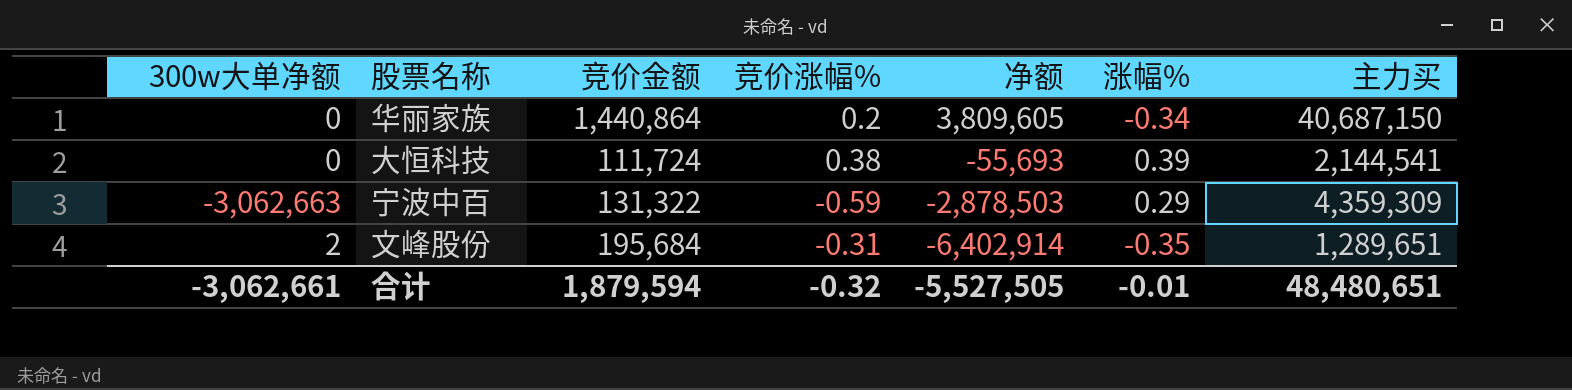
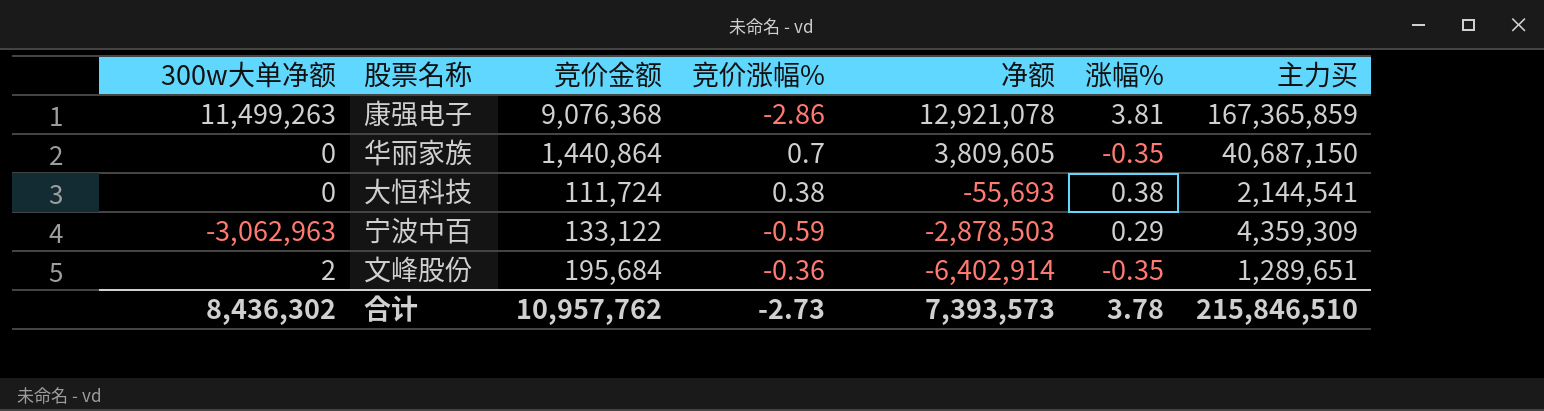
row 康强电子: none -> 11,499,263 | 9,076,368 | -2.86 | 12,921,078 | 3.81 | 167,365,859
华丽家族 | 竞价涨幅%: 0.2 -> 0.7
华丽家族 | 涨幅%: -0.34 -> -0.35
大恒科技 | 涨幅%: 0.39 -> 0.38
宁波中百 | 300w大单净额: -3,062,663 -> -3,062,963
宁波中百 | 竞价金额: 131,322 -> 133,122
文峰股份 | 竞价涨幅%: -0.31 -> -0.36
合计 | 300w大单净额: -3,062,661 -> 8,436,302
合计 | 竞价金额: 1,879,594 -> 10,957,762
合计 | 竞价涨幅%: -0.32 -> -2.73
合计 | 净额: -5,527,505 -> 7,393,573
合计 | 涨幅%: -0.01 -> 3.78
合计 | 主力买: 48,480,651 -> 215,846,510

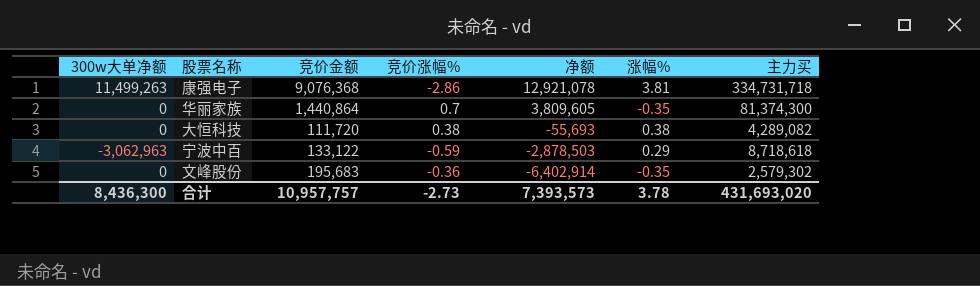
康强电子 | 主力买: 167,365,859 -> 334,731,718
华丽家族 | 主力买: 40,687,150 -> 81,374,300
大恒科技 | 竞价金额: 111,724 -> 111,720
大恒科技 | 主力买: 2,144,541 -> 4,289,082
宁波中百 | 主力买: 4,359,309 -> 8,718,618
文峰股份 | 300w大单净额: 2 -> 0
文峰股份 | 竞价金额: 195,684 -> 195,683
文峰股份 | 主力买: 1,289,651 -> 2,579,302
合计 | 300w大单净额: 8,436,302 -> 8,436,300
合计 | 竞价金额: 10,957,762 -> 10,957,757
合计 | 主力买: 215,846,510 -> 431,693,020

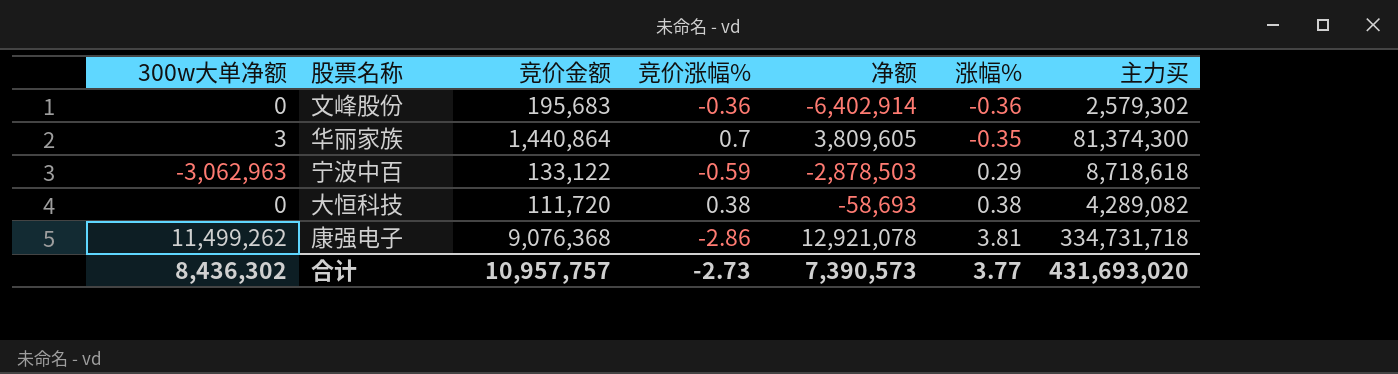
row order: 净额 descending -> 涨幅% ascending
文峰股份 | 涨幅%: -0.35 -> -0.36
华丽家族 | 300w大单净额: 0 -> 3
大恒科技 | 净额: -55,693 -> -58,693
康强电子 | 300w大单净额: 11,499,263 -> 11,499,262
合计 | 300w大单净额: 8,436,300 -> 8,436,302
合计 | 净额: 7,393,573 -> 7,390,573
合计 | 涨幅%: 3.78 -> 3.77

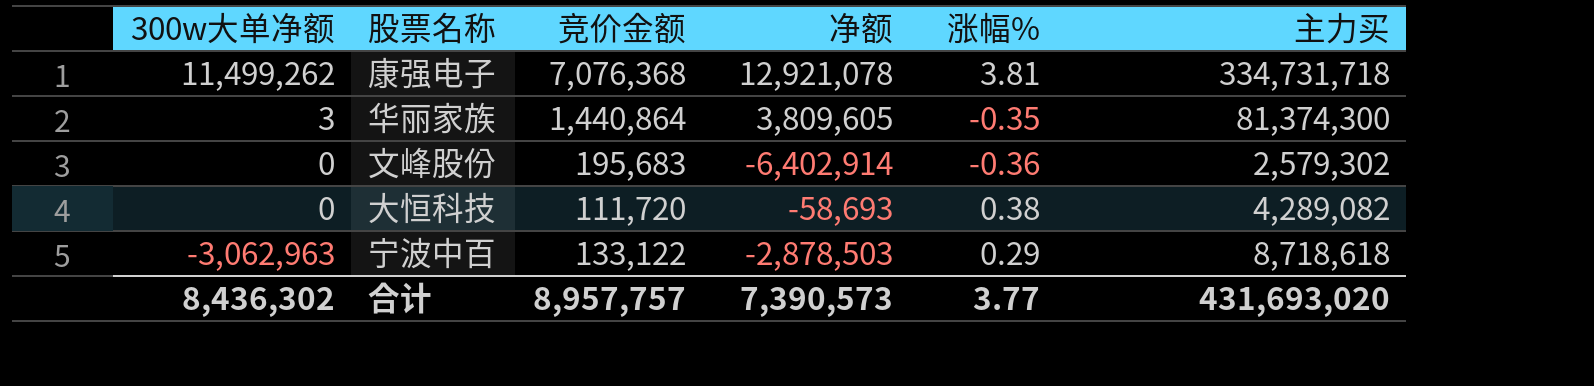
row order: 涨幅% ascending -> 300w大单净额 descending
column 竞价涨幅% | position: 4 -> none
康强电子 | 竞价金额: 9,076,368 -> 7,076,368
合计 | 竞价金额: 10,957,757 -> 8,957,757

